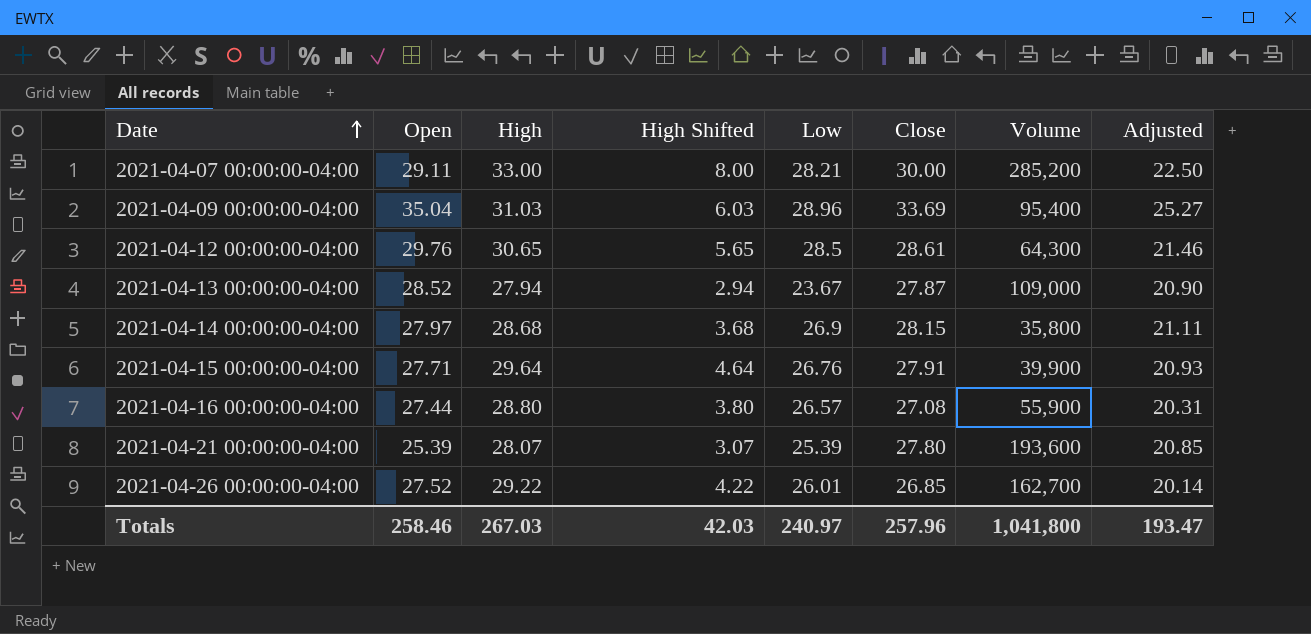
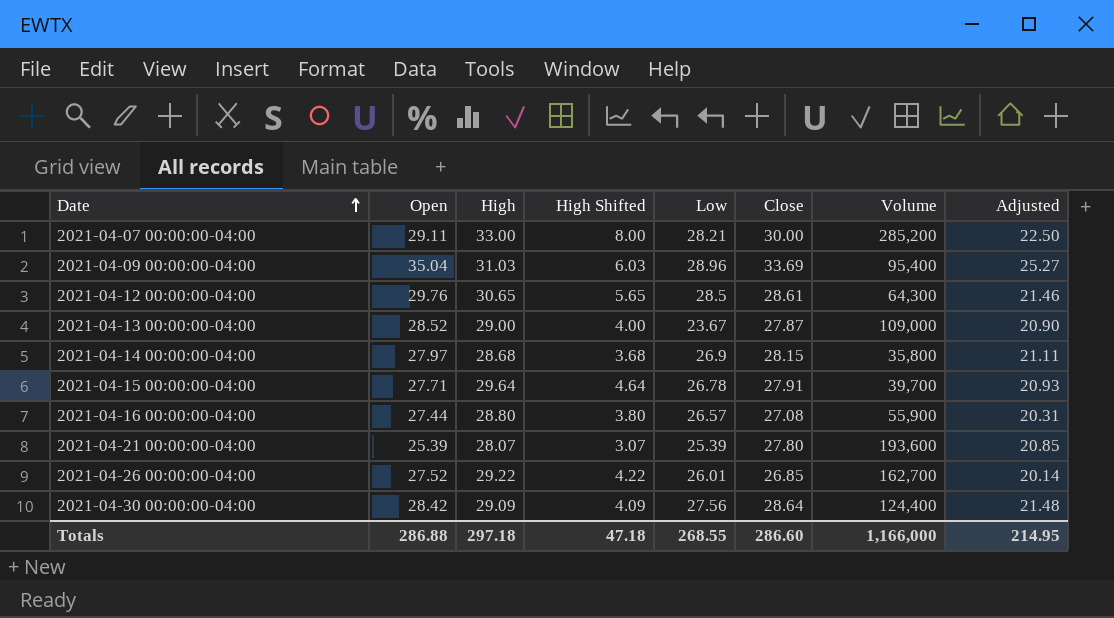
2021-04-13 00:00:00-04:00 | High: 27.94 -> 29.00
2021-04-13 00:00:00-04:00 | High Shifted: 2.94 -> 4.00
2021-04-15 00:00:00-04:00 | Low: 26.76 -> 26.78
2021-04-15 00:00:00-04:00 | Volume: 39,900 -> 39,700
row 2021-04-30 00:00:00-04:00: none -> 28.42 | 29.09 | 4.09 | 27.56 | 28.64 | 124,400 | 21.48
Totals | Open: 258.46 -> 286.88
Totals | High: 267.03 -> 297.18
Totals | High Shifted: 42.03 -> 47.18
Totals | Low: 240.97 -> 268.55
Totals | Close: 257.96 -> 286.60
Totals | Volume: 1,041,800 -> 1,166,000
Totals | Adjusted: 193.47 -> 214.95

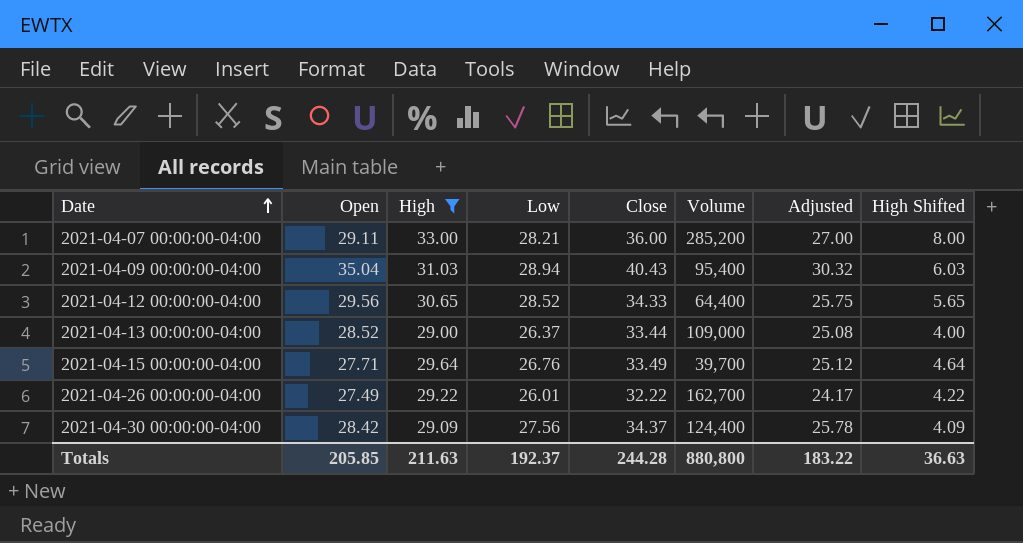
filter: none -> High >= 29.00
column High Shifted | position: 4 -> 8
2021-04-07 00:00:00-04:00 | Close: 30.00 -> 36.00
2021-04-07 00:00:00-04:00 | Adjusted: 22.50 -> 27.00
2021-04-09 00:00:00-04:00 | Low: 28.96 -> 28.94
2021-04-09 00:00:00-04:00 | Close: 33.69 -> 40.43
2021-04-09 00:00:00-04:00 | Adjusted: 25.27 -> 30.32
2021-04-12 00:00:00-04:00 | Open: 29.76 -> 29.56
2021-04-12 00:00:00-04:00 | Low: 28.5 -> 28.52
2021-04-12 00:00:00-04:00 | Close: 28.61 -> 34.33
2021-04-12 00:00:00-04:00 | Volume: 64,300 -> 64,400
2021-04-12 00:00:00-04:00 | Adjusted: 21.46 -> 25.75
2021-04-13 00:00:00-04:00 | Low: 23.67 -> 26.37
2021-04-13 00:00:00-04:00 | Close: 27.87 -> 33.44
2021-04-13 00:00:00-04:00 | Adjusted: 20.90 -> 25.08
2021-04-15 00:00:00-04:00 | Low: 26.78 -> 26.76
2021-04-15 00:00:00-04:00 | Close: 27.91 -> 33.49
2021-04-15 00:00:00-04:00 | Adjusted: 20.93 -> 25.12
2021-04-26 00:00:00-04:00 | Open: 27.52 -> 27.49
2021-04-26 00:00:00-04:00 | Close: 26.85 -> 32.22
2021-04-26 00:00:00-04:00 | Adjusted: 20.14 -> 24.17
2021-04-30 00:00:00-04:00 | Close: 28.64 -> 34.37
2021-04-30 00:00:00-04:00 | Adjusted: 21.48 -> 25.78
Totals | Open: 286.88 -> 205.85
Totals | High: 297.18 -> 211.63
Totals | Low: 268.55 -> 192.37
Totals | Close: 286.60 -> 244.28
Totals | Volume: 1,166,000 -> 880,800
Totals | Adjusted: 214.95 -> 183.22
Totals | High Shifted: 47.18 -> 36.63

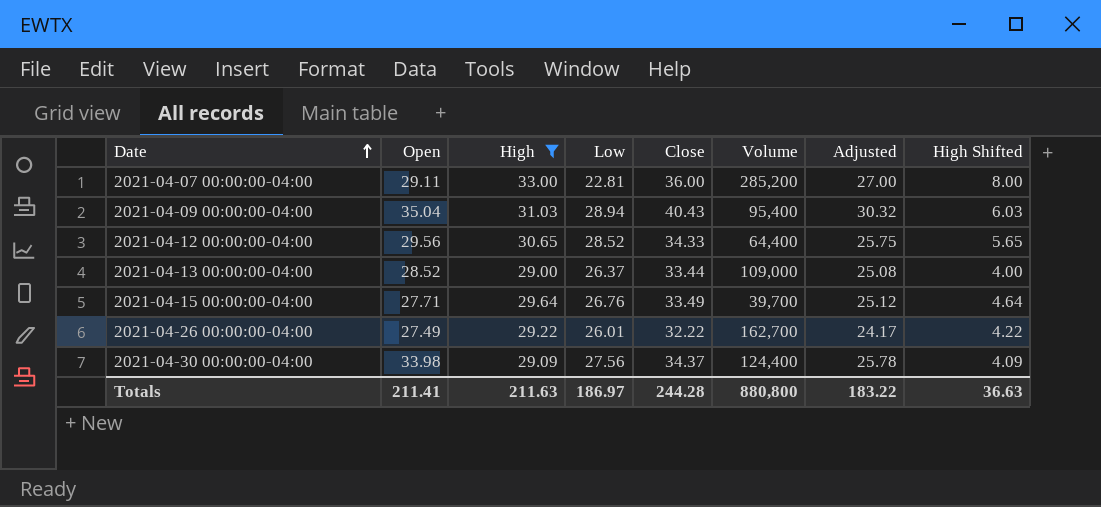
2021-04-07 00:00:00-04:00 | Low: 28.21 -> 22.81
2021-04-30 00:00:00-04:00 | Open: 28.42 -> 33.98
Totals | Open: 205.85 -> 211.41
Totals | Low: 192.37 -> 186.97

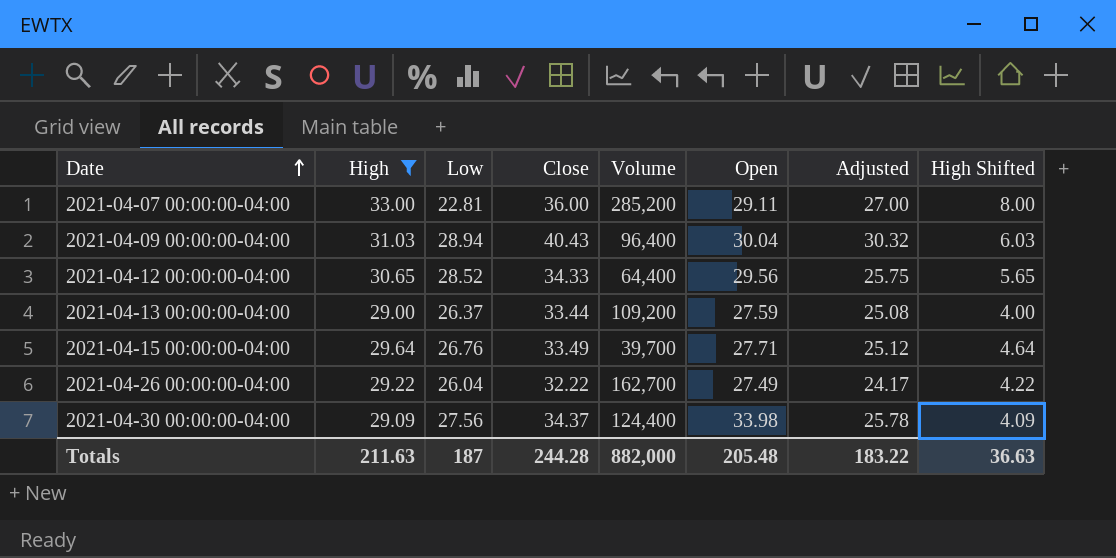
column Open | position: 2 -> 6
2021-04-09 00:00:00-04:00 | Volume: 95,400 -> 96,400
2021-04-09 00:00:00-04:00 | Open: 35.04 -> 30.04
2021-04-13 00:00:00-04:00 | Volume: 109,000 -> 109,200
2021-04-13 00:00:00-04:00 | Open: 28.52 -> 27.59
2021-04-26 00:00:00-04:00 | Low: 26.01 -> 26.04
Totals | Low: 186.97 -> 187
Totals | Volume: 880,800 -> 882,000
Totals | Open: 211.41 -> 205.48

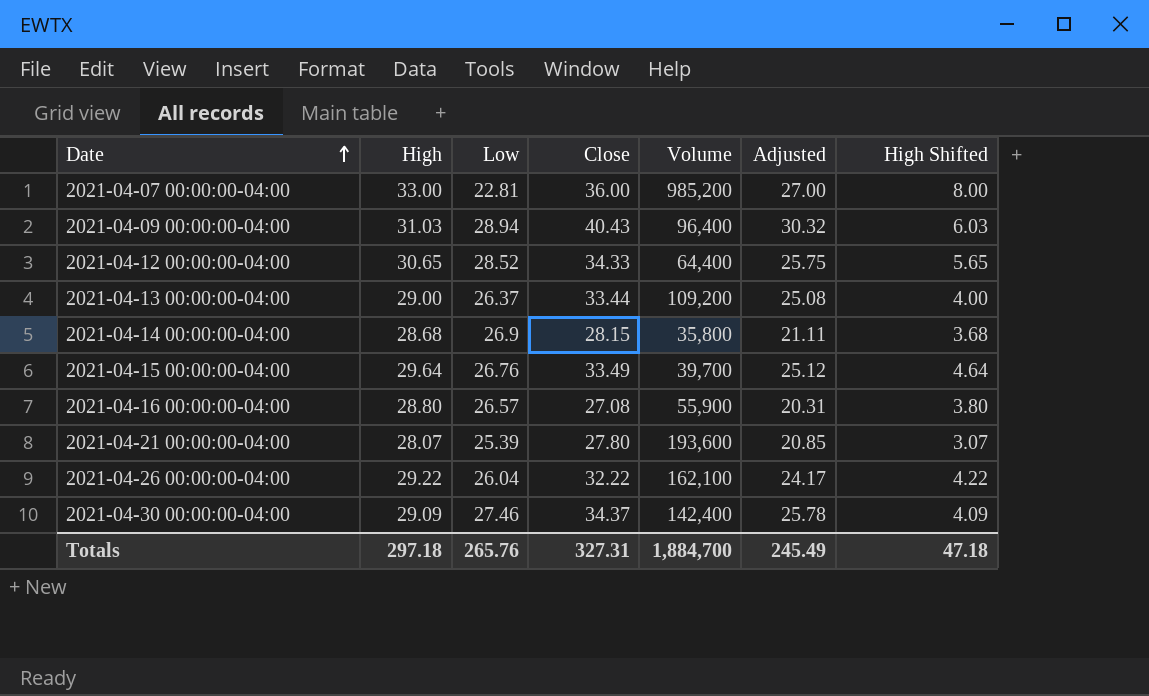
filter: High >= 29.00 -> none
column Open | position: 6 -> none
2021-04-07 00:00:00-04:00 | Volume: 285,200 -> 985,200
2021-04-26 00:00:00-04:00 | Volume: 162,700 -> 162,100
2021-04-30 00:00:00-04:00 | Low: 27.56 -> 27.46
2021-04-30 00:00:00-04:00 | Volume: 124,400 -> 142,400
Totals | High: 211.63 -> 297.18
Totals | Low: 187 -> 265.76
Totals | Close: 244.28 -> 327.31
Totals | Volume: 882,000 -> 1,884,700
Totals | Adjusted: 183.22 -> 245.49
Totals | High Shifted: 36.63 -> 47.18

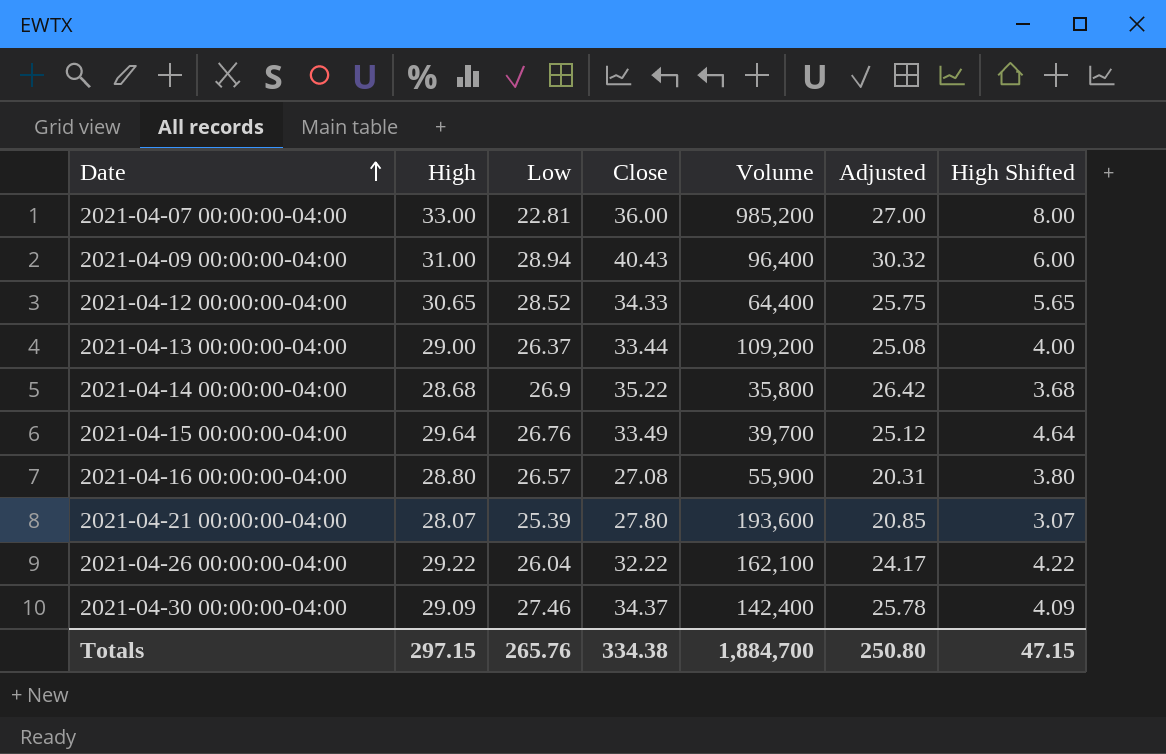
2021-04-09 00:00:00-04:00 | High: 31.03 -> 31.00
2021-04-09 00:00:00-04:00 | High Shifted: 6.03 -> 6.00
2021-04-14 00:00:00-04:00 | Close: 28.15 -> 35.22
2021-04-14 00:00:00-04:00 | Adjusted: 21.11 -> 26.42
Totals | High: 297.18 -> 297.15
Totals | Close: 327.31 -> 334.38
Totals | Adjusted: 245.49 -> 250.80
Totals | High Shifted: 47.18 -> 47.15

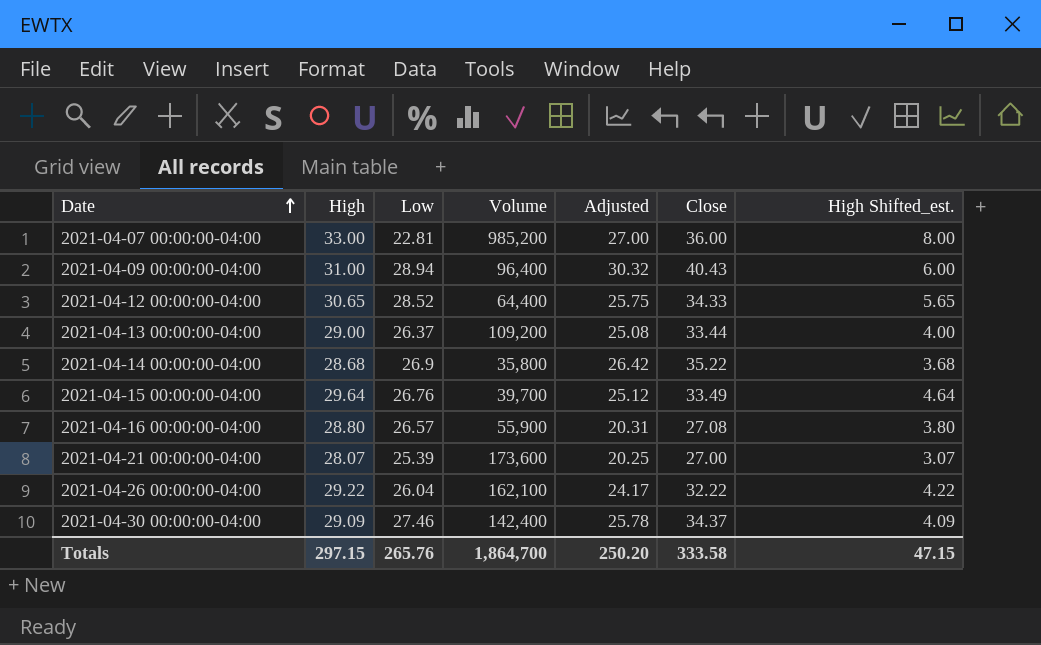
column Close | position: 4 -> 6
column name: High Shifted -> High Shifted_est.
2021-04-21 00:00:00-04:00 | Volume: 193,600 -> 173,600
2021-04-21 00:00:00-04:00 | Adjusted: 20.85 -> 20.25
2021-04-21 00:00:00-04:00 | Close: 27.80 -> 27.00
Totals | Volume: 1,884,700 -> 1,864,700
Totals | Adjusted: 250.80 -> 250.20
Totals | Close: 334.38 -> 333.58

